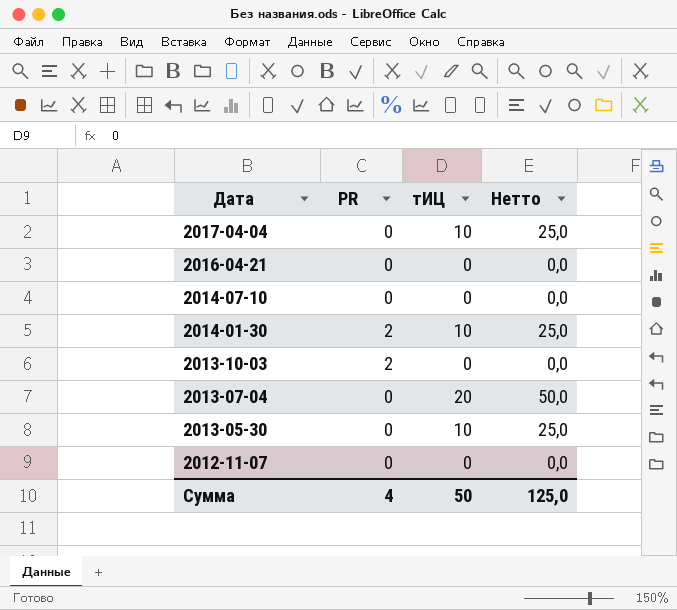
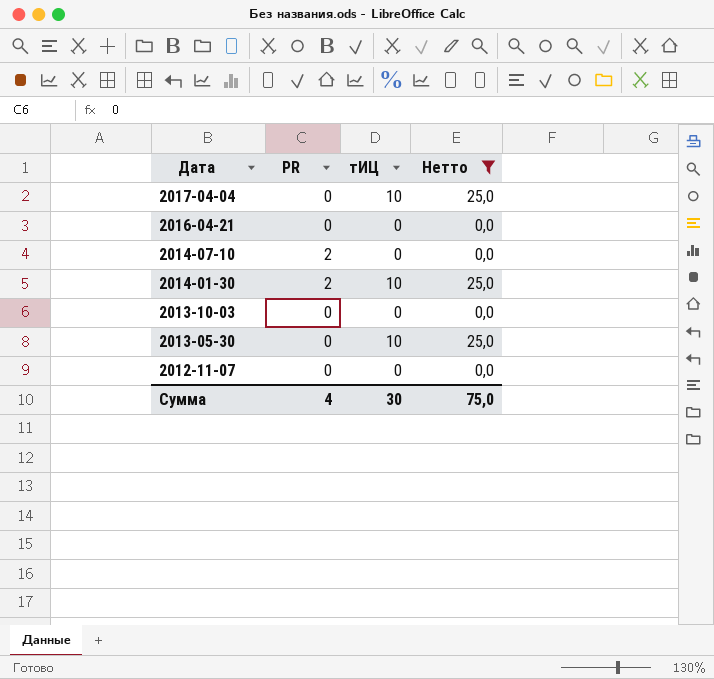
filter: none -> Нетто != 50,0
2014-07-10 | PR: 0 -> 2
2013-10-03 | PR: 2 -> 0
Сумма | тИЦ: 50 -> 30
Сумма | Нетто: 125,0 -> 75,0

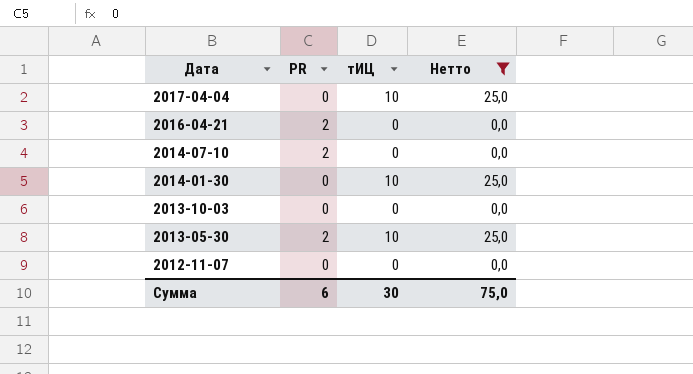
2016-04-21 | PR: 0 -> 2
2014-01-30 | PR: 2 -> 0
2013-05-30 | PR: 0 -> 2
Сумма | PR: 4 -> 6

